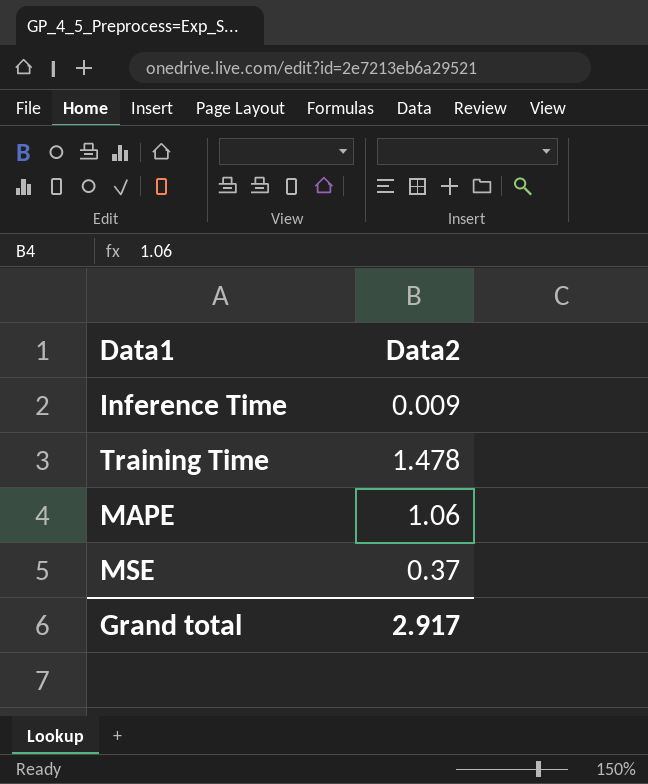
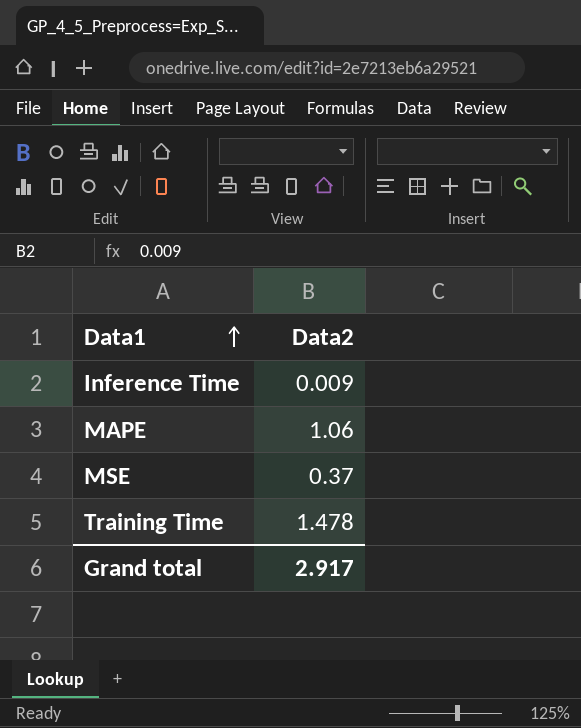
row order: none -> Data1 ascending

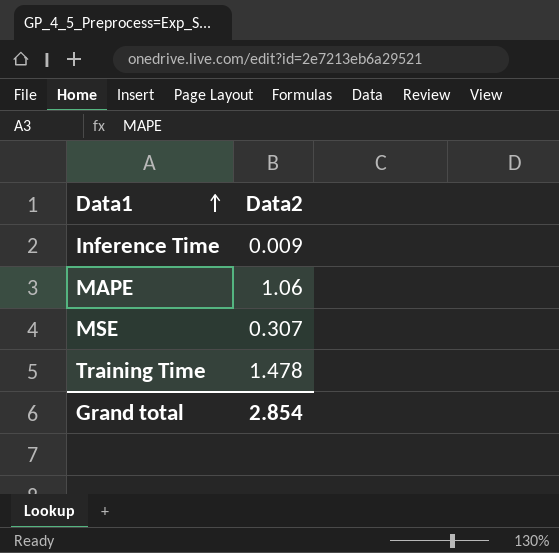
MSE | Data2: 0.37 -> 0.307
Grand total | Data2: 2.917 -> 2.854

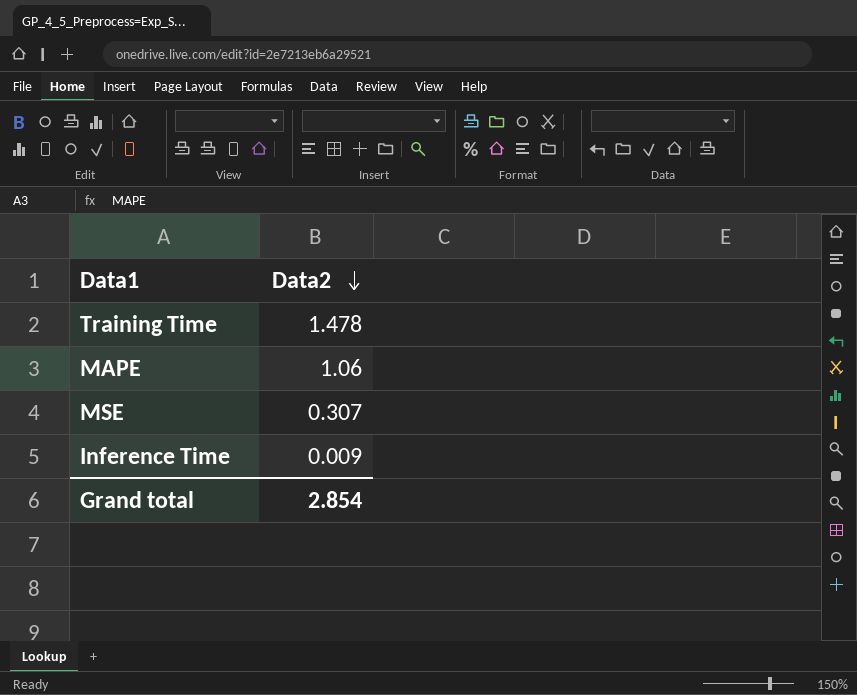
row order: Data1 ascending -> Data2 descending

